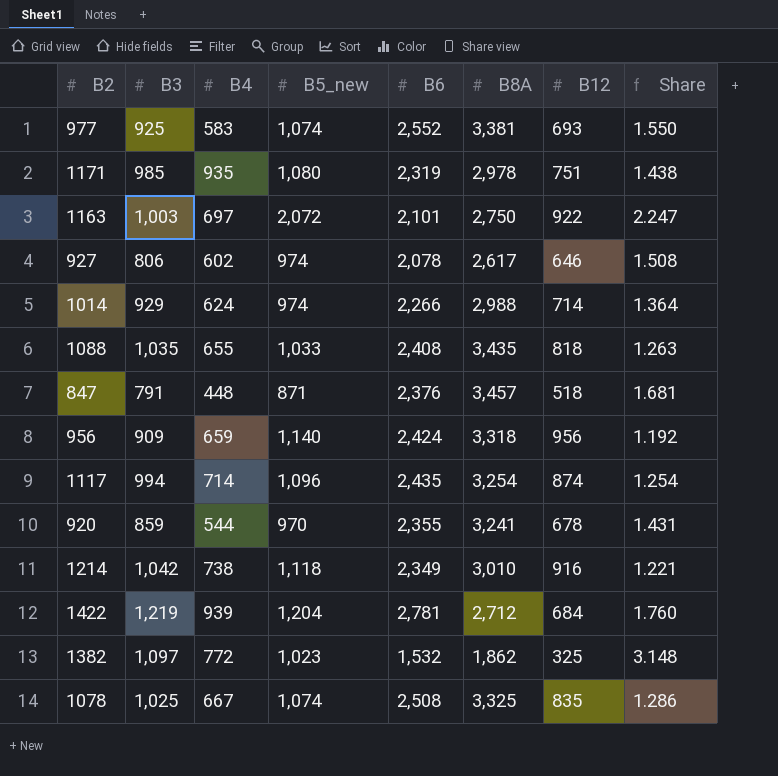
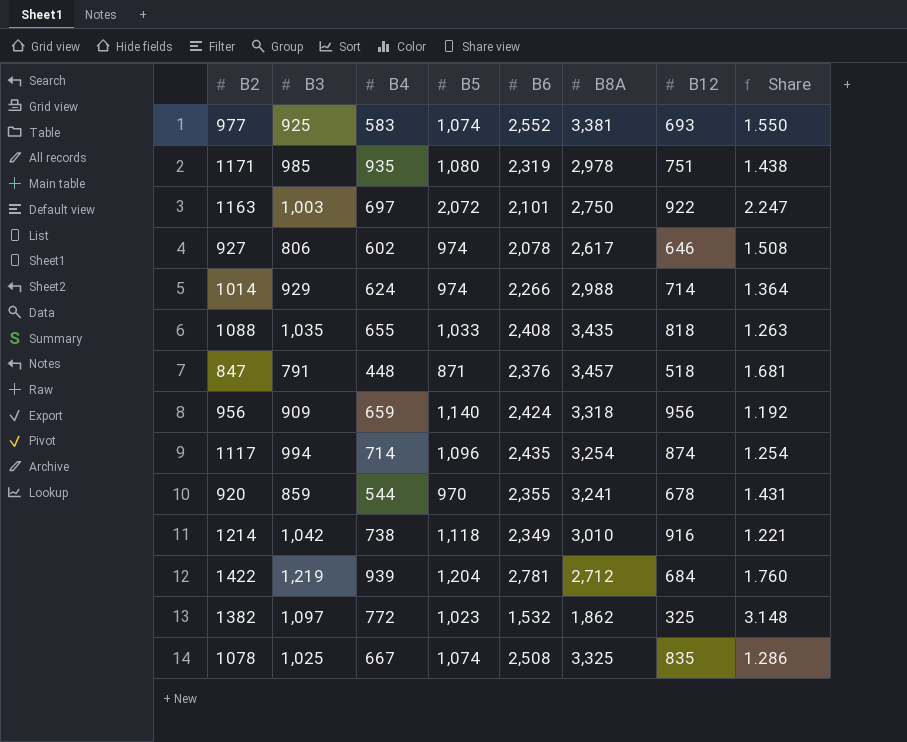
column name: B5_new -> B5

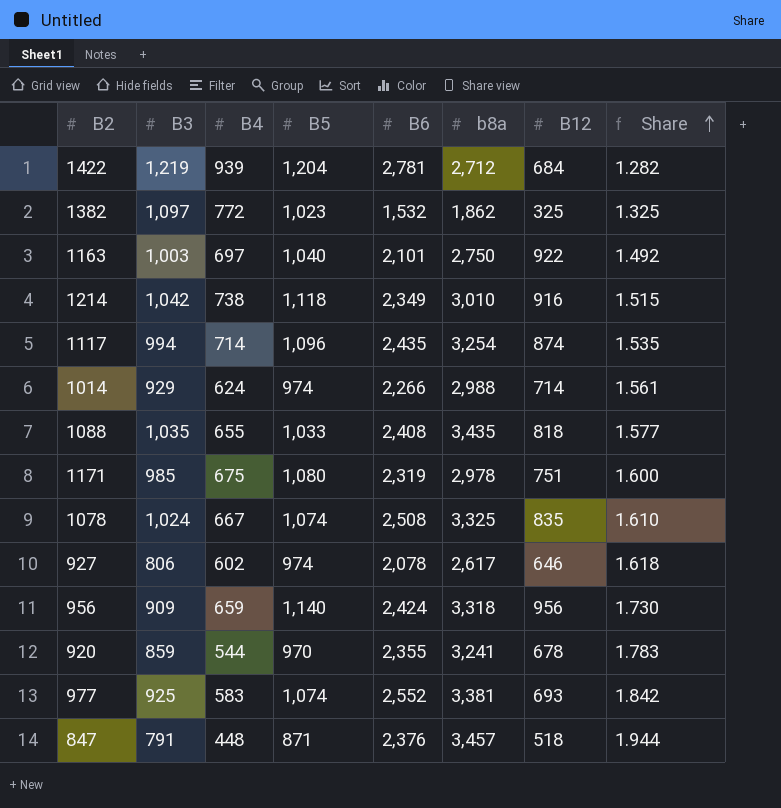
row order: none -> Share ascending
column name: B8A -> b8a
column Share | formula: [B5] / [B12] -> [B5] / [B4]
1163 | B5: 2,072 -> 1,040
1171 | B4: 935 -> 675
1078 | B3: 1,025 -> 1,024

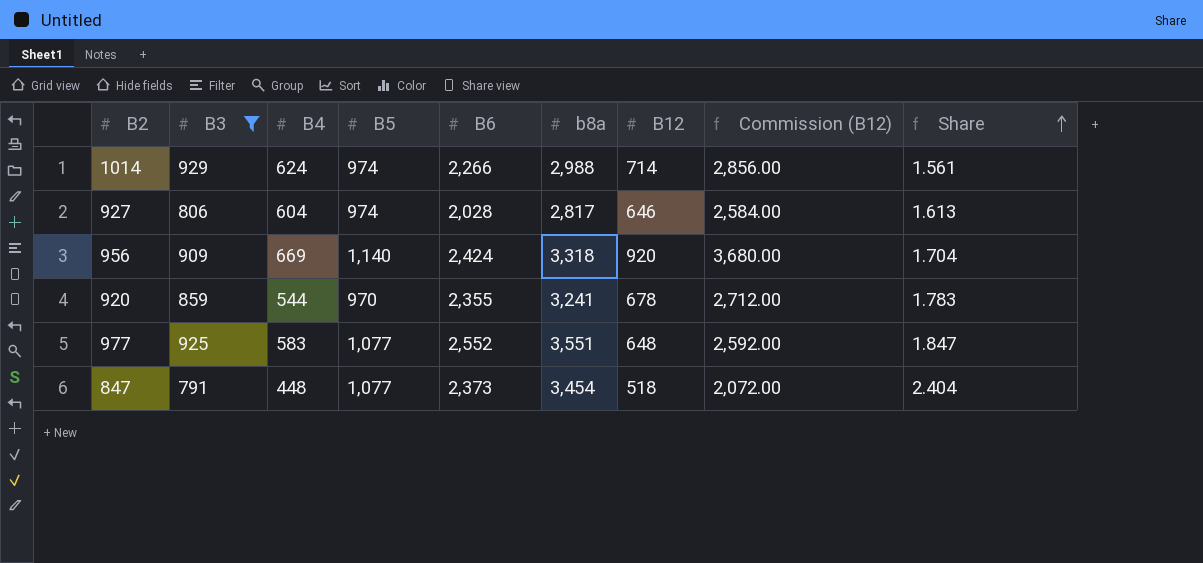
filter: none -> B3 <= 929
column Commission (B12) | formula: none -> [B12] * 4
927 | B4: 602 -> 604
927 | B6: 2,078 -> 2,028
927 | b8a: 2,617 -> 2,817
927 | Share: 1.618 -> 1.613
956 | B4: 659 -> 669
956 | B12: 956 -> 920
956 | Share: 1.730 -> 1.704
977 | B5: 1,074 -> 1,077
977 | b8a: 3,381 -> 3,551
977 | B12: 693 -> 648
977 | Share: 1.842 -> 1.847
847 | B5: 871 -> 1,077
847 | B6: 2,376 -> 2,373
847 | b8a: 3,457 -> 3,454
847 | Share: 1.944 -> 2.404

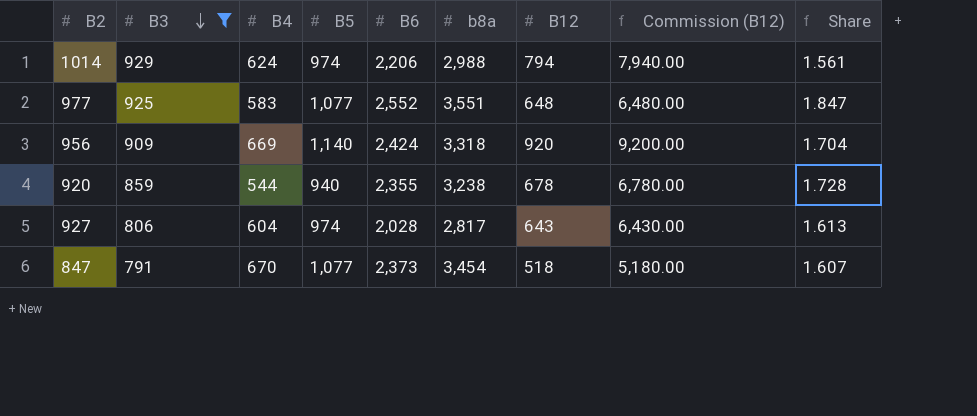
row order: Share ascending -> B3 descending
column Commission (B12) | formula: [B12] * 4 -> [B12] * 10
1014 | B6: 2,266 -> 2,206
1014 | B12: 714 -> 794
920 | B5: 970 -> 940
920 | b8a: 3,241 -> 3,238
920 | Share: 1.783 -> 1.728
927 | B12: 646 -> 643
847 | B4: 448 -> 670
847 | Share: 2.404 -> 1.607

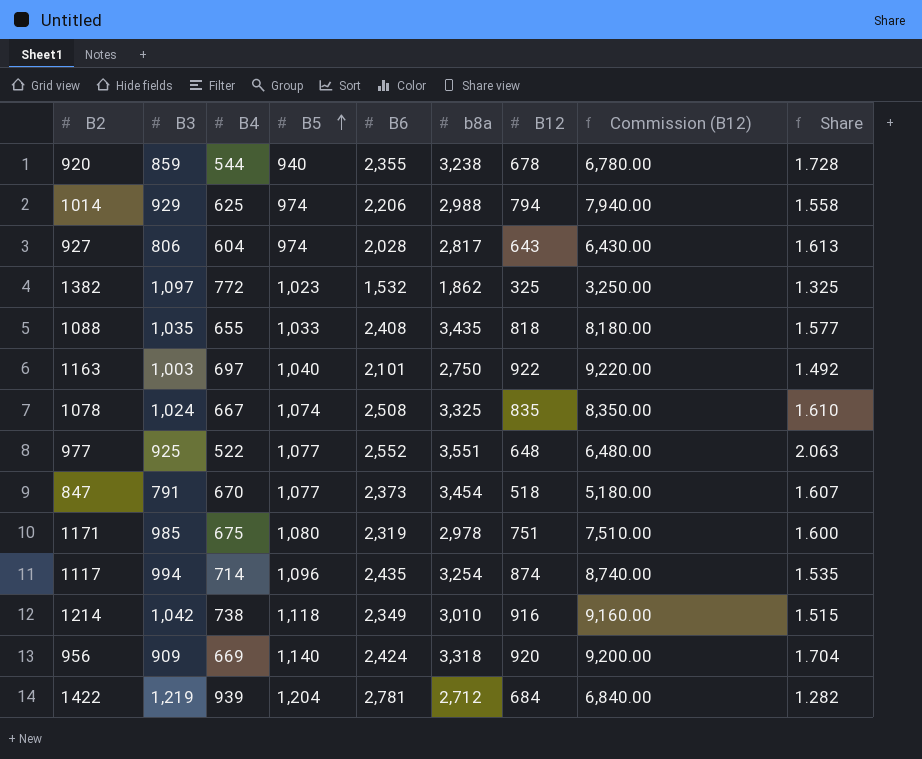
filter: B3 <= 929 -> none
row order: B3 descending -> B5 ascending
1014 | B4: 624 -> 625
1014 | Share: 1.561 -> 1.558
977 | B4: 583 -> 522
977 | Share: 1.847 -> 2.063

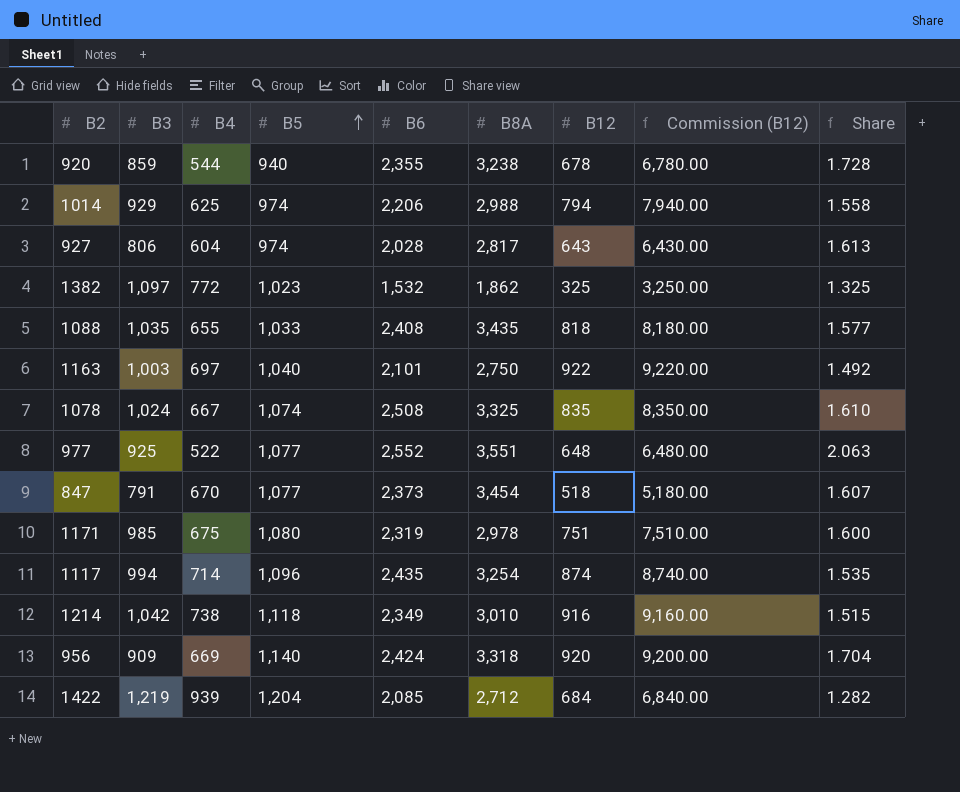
column name: b8a -> B8A
1422 | B6: 2,781 -> 2,085

